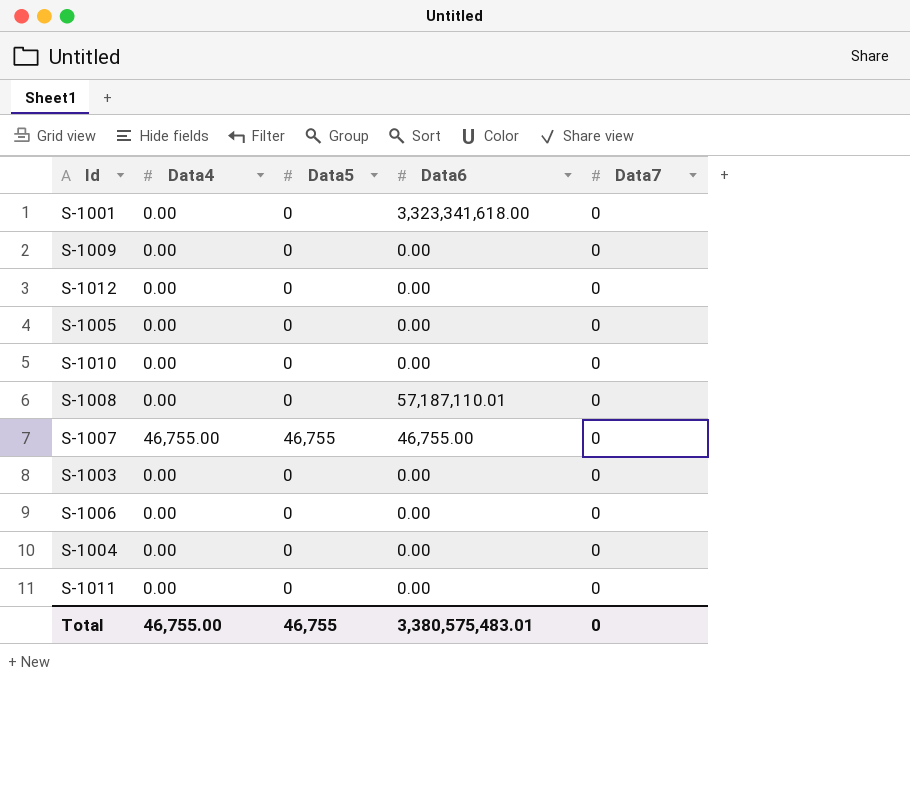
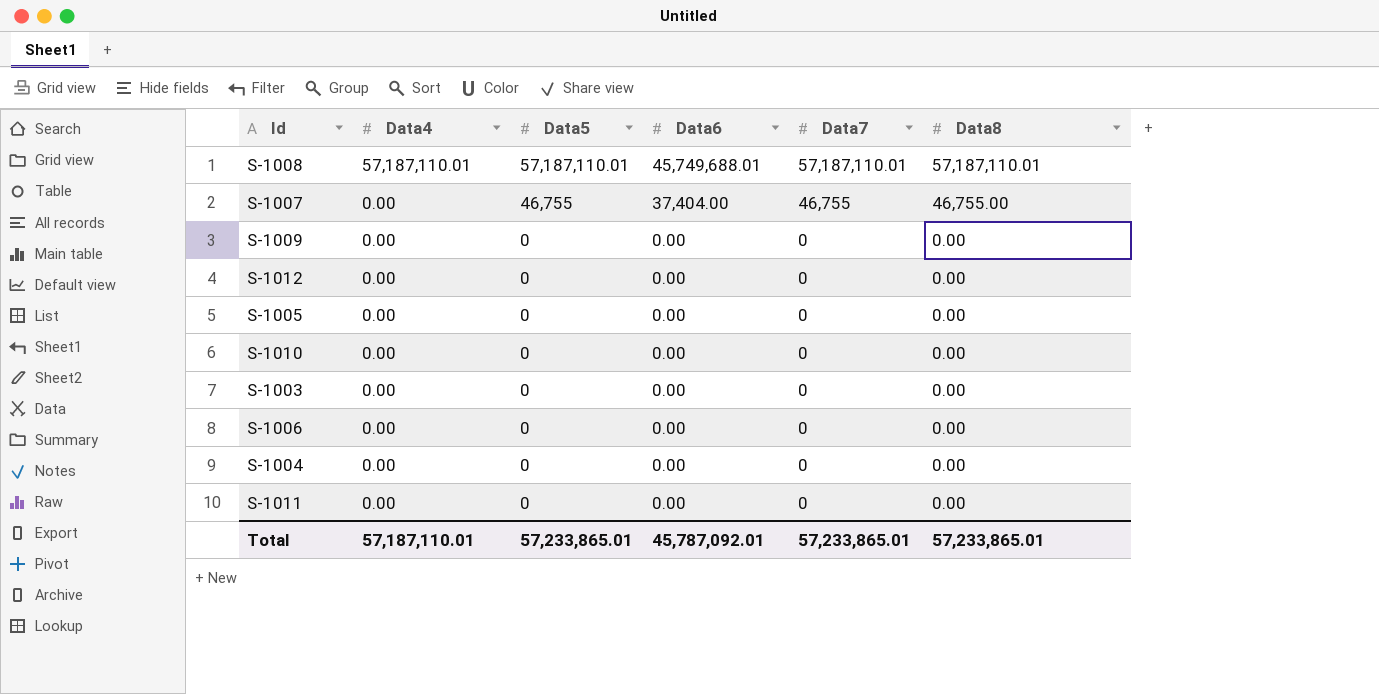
row order: none -> Data4 descending
column Data8 | position: none -> 6
row S-1001: 0.00 | 0 | 3,323,341,618.00 | 0 -> none
S-1008 | Data4: 0.00 -> 57,187,110.01
S-1008 | Data5: 0 -> 57,187,110.01
S-1008 | Data6: 57,187,110.01 -> 45,749,688.01
S-1008 | Data7: 0 -> 57,187,110.01
S-1007 | Data4: 46,755.00 -> 0.00
S-1007 | Data6: 46,755.00 -> 37,404.00
S-1007 | Data7: 0 -> 46,755
Total | Data4: 46,755.00 -> 57,187,110.01
Total | Data5: 46,755 -> 57,233,865.01
Total | Data6: 3,380,575,483.01 -> 45,787,092.01
Total | Data7: 0 -> 57,233,865.01

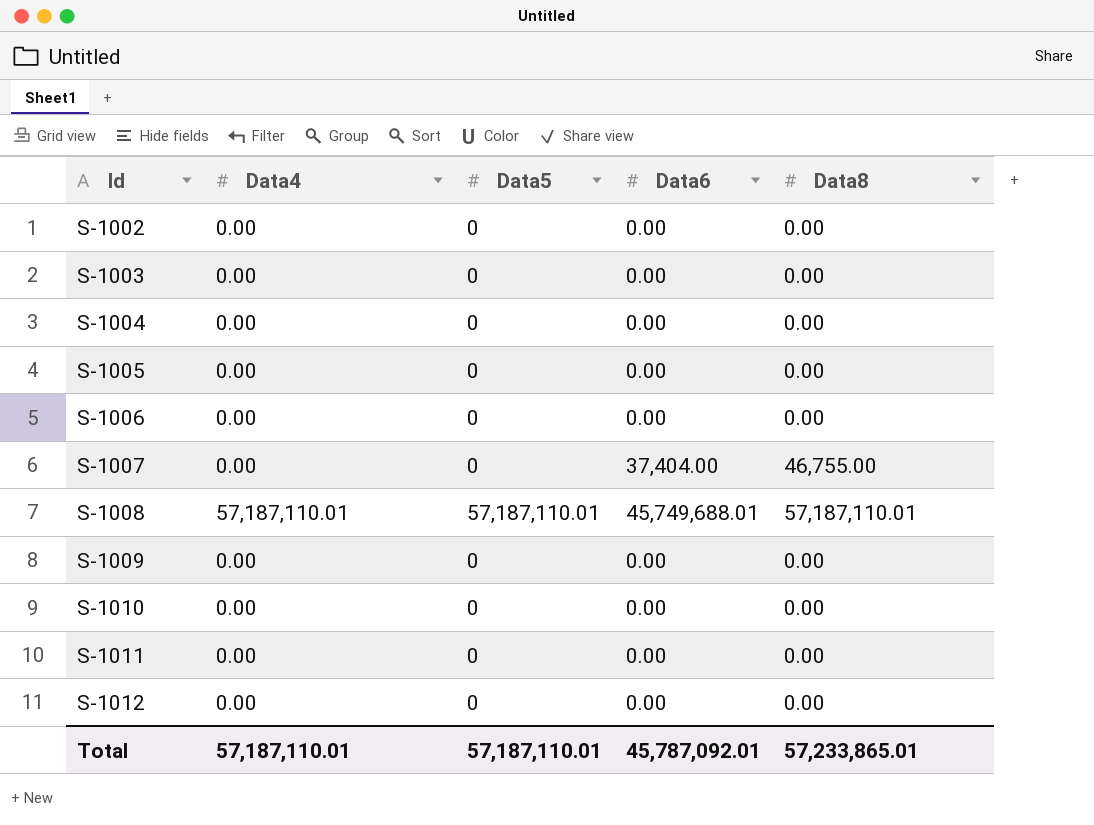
row order: Data4 descending -> Id ascending
column Data7 | position: 5 -> none
row S-1002: none -> 0.00 | 0 | 0.00 | 0.00
S-1007 | Data5: 46,755 -> 0
Total | Data5: 57,233,865.01 -> 57,187,110.01

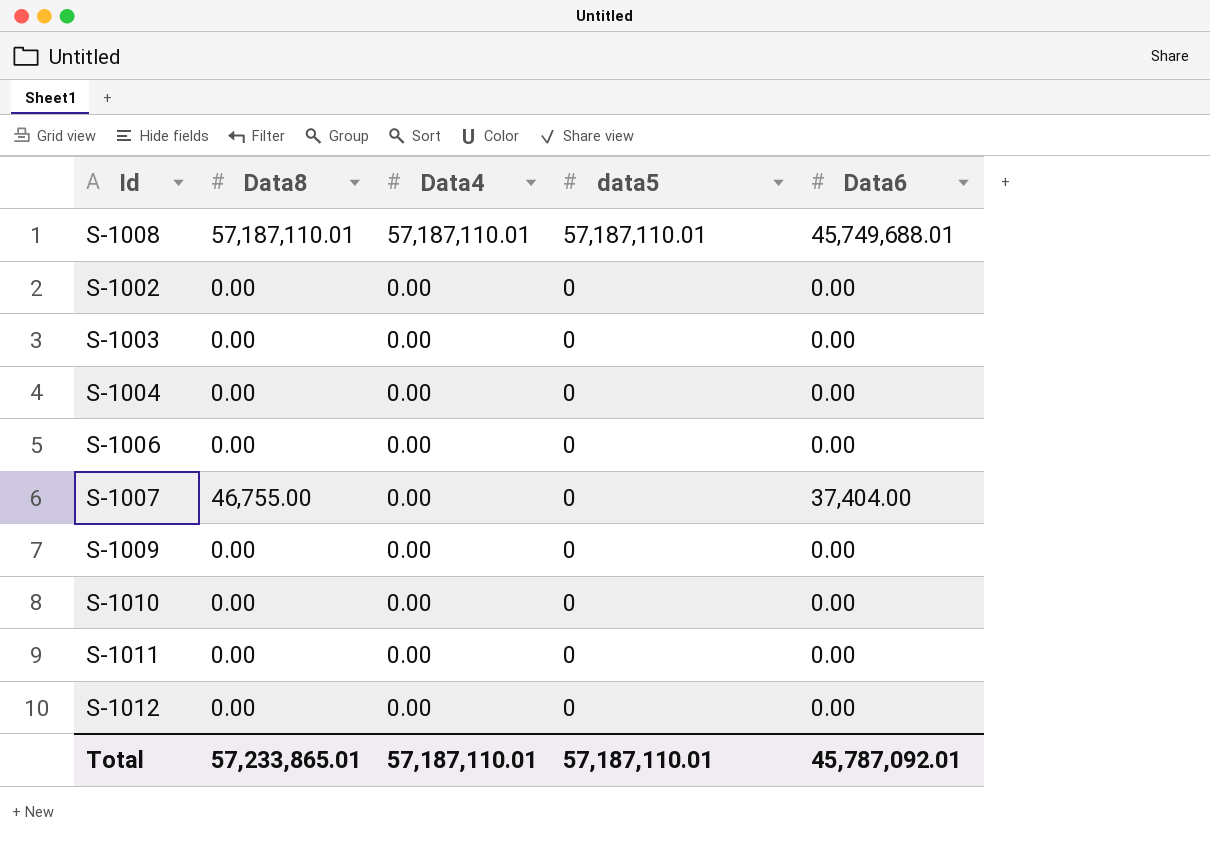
row order: Id ascending -> Data4 descending
column Data8 | position: 5 -> 2
column name: Data5 -> data5
row S-1005: 0.00 | 0 | 0.00 | 0.00 -> none

